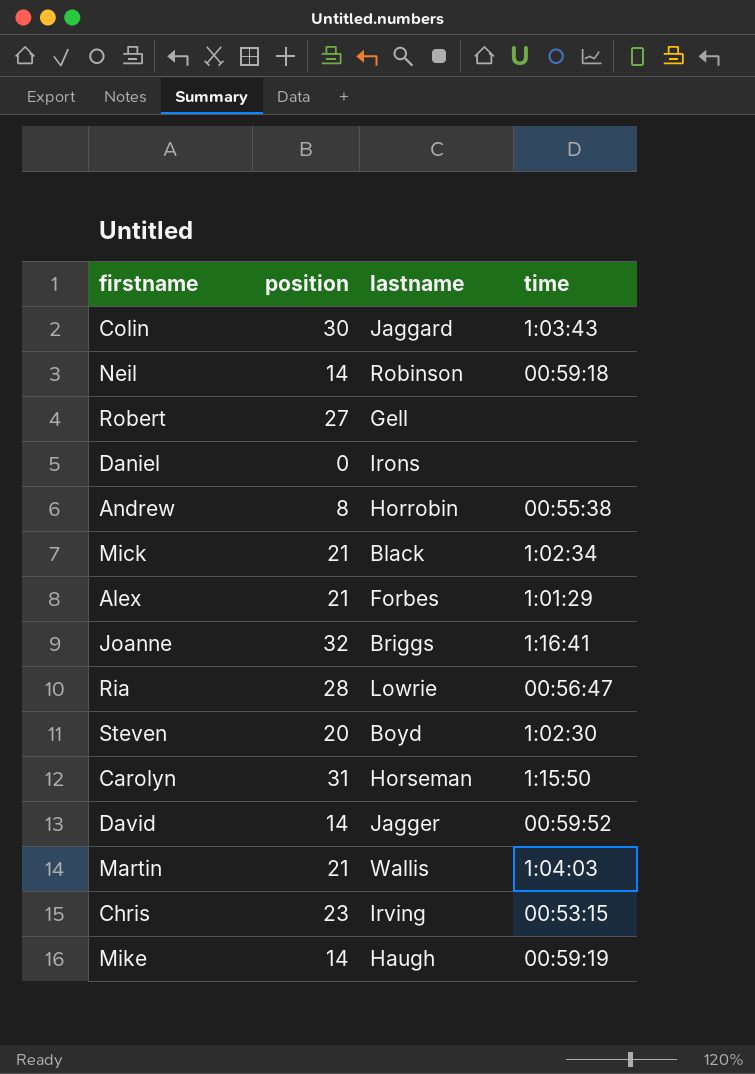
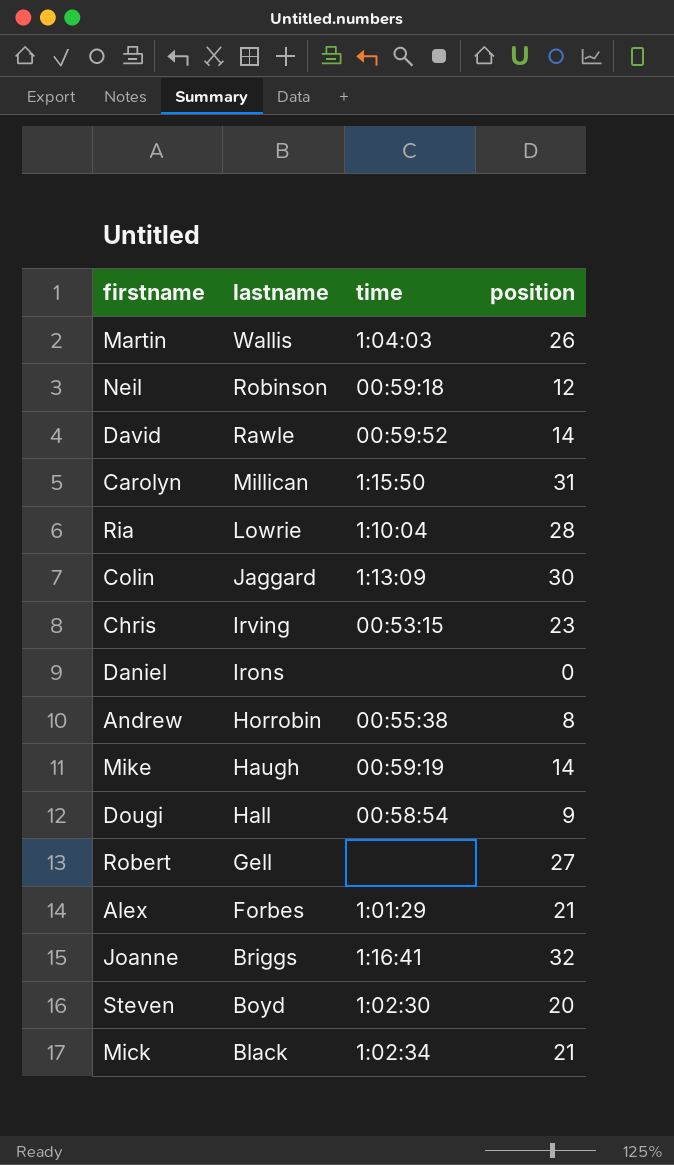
row order: none -> lastname descending
column position | position: 2 -> 4
Martin | position: 21 -> 26
Neil | position: 14 -> 12
David | lastname: Jagger -> Rawle
Carolyn | lastname: Horseman -> Millican
Ria | time: 00:56:47 -> 1:10:04
Colin | time: 1:03:43 -> 1:13:09
row Dougi: none -> Hall | 00:58:54 | 9

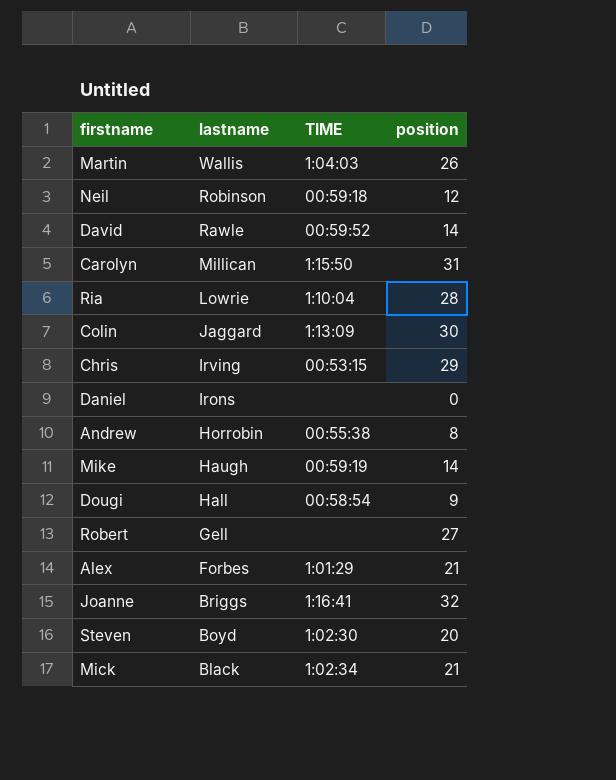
column name: time -> TIME
Chris | position: 23 -> 29

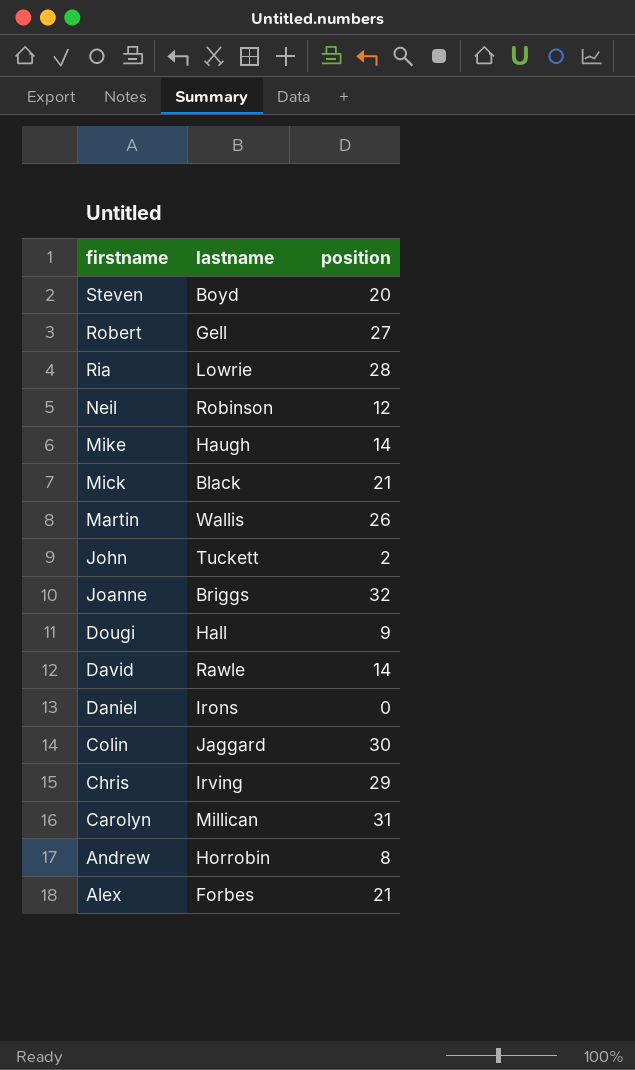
row order: lastname descending -> firstname descending
column TIME | position: 3 -> none
row John: none -> Tuckett | 2

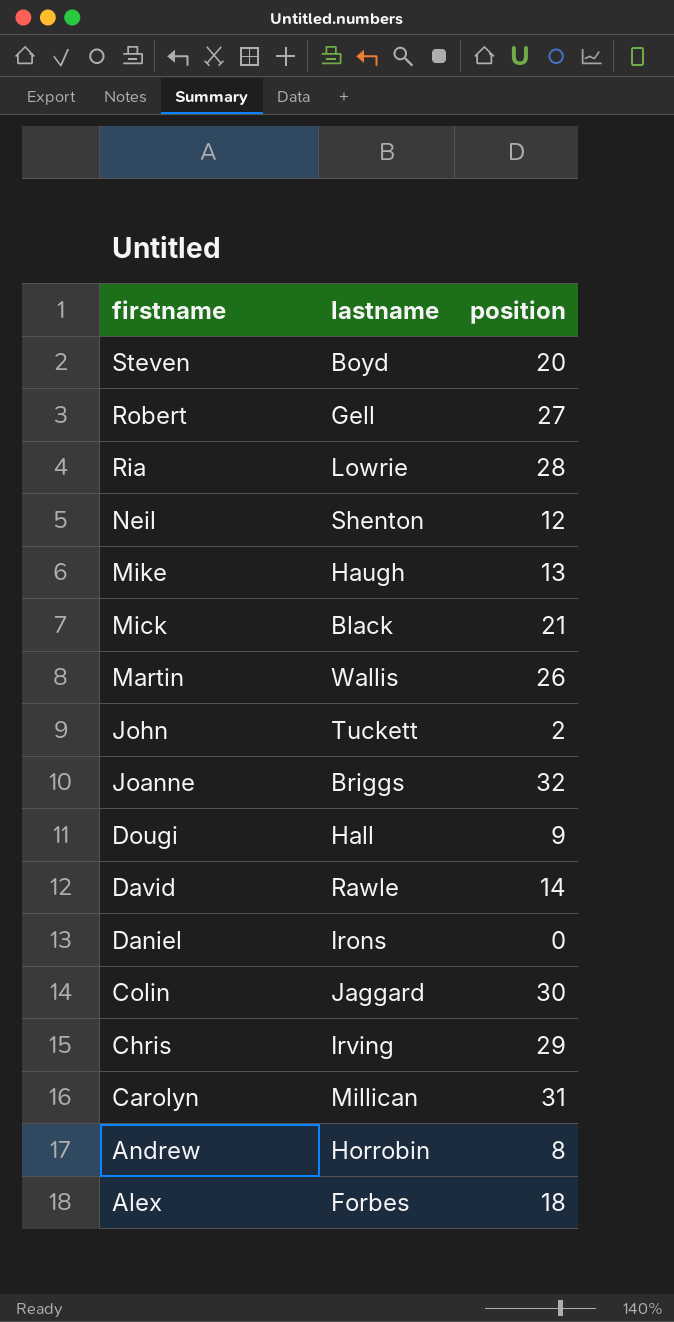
Neil | lastname: Robinson -> Shenton
Mike | position: 14 -> 13
Alex | position: 21 -> 18

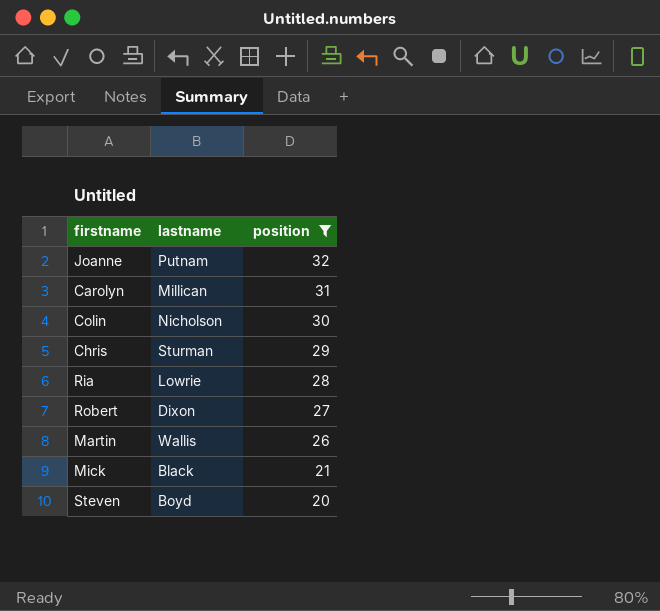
filter: none -> position >= 20
row order: firstname descending -> position descending
Joanne | lastname: Briggs -> Putnam
Colin | lastname: Jaggard -> Nicholson
Chris | lastname: Irving -> Sturman
Robert | lastname: Gell -> Dixon

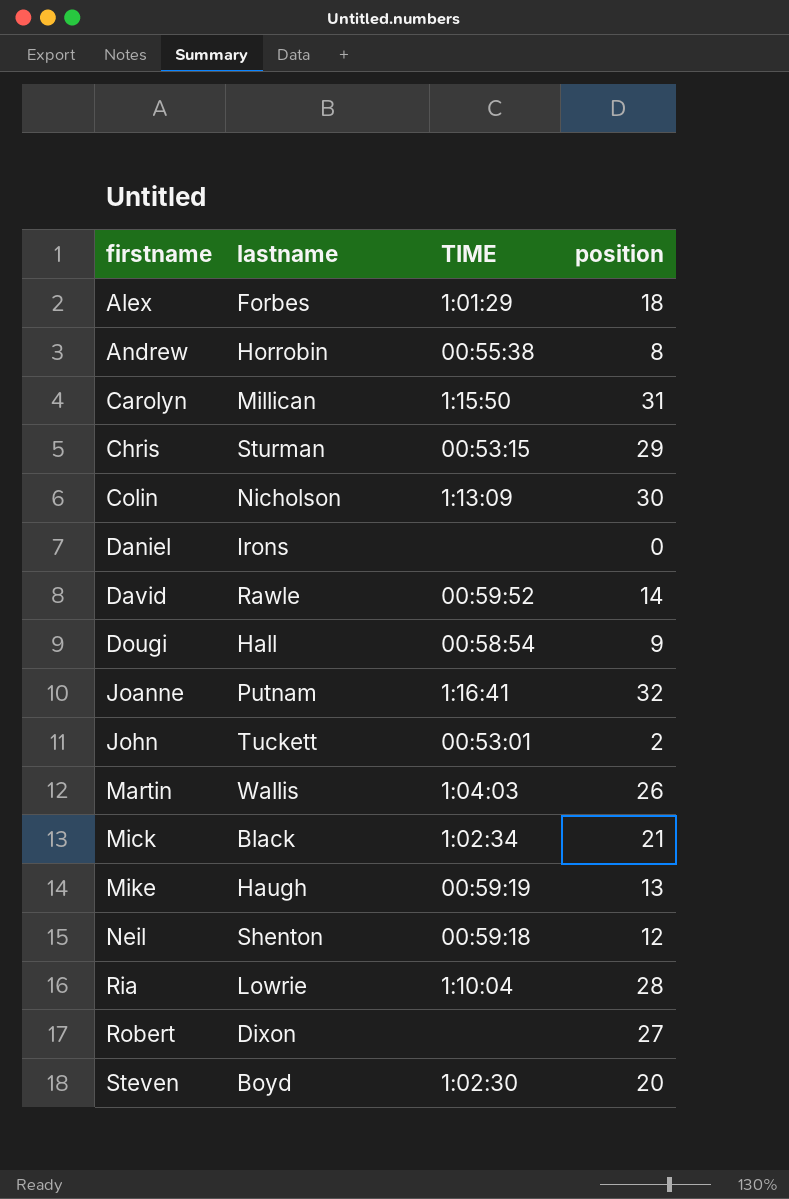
filter: position >= 20 -> none
row order: position descending -> firstname ascending
column TIME | position: none -> 3

